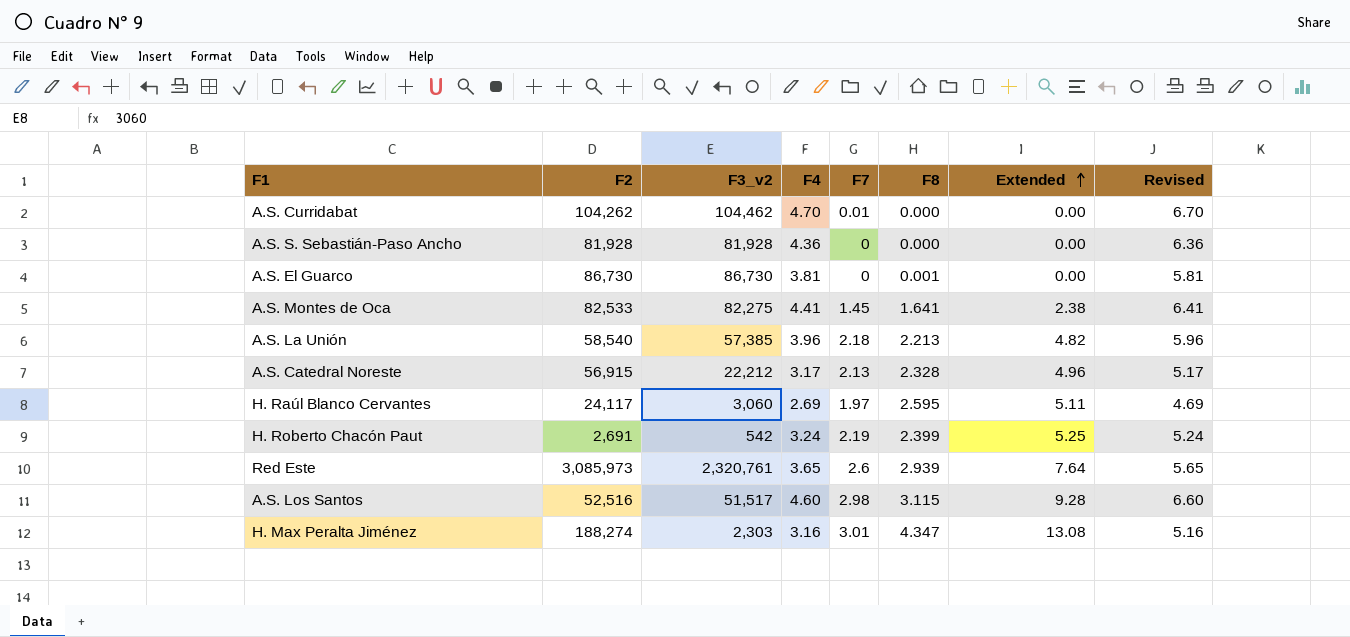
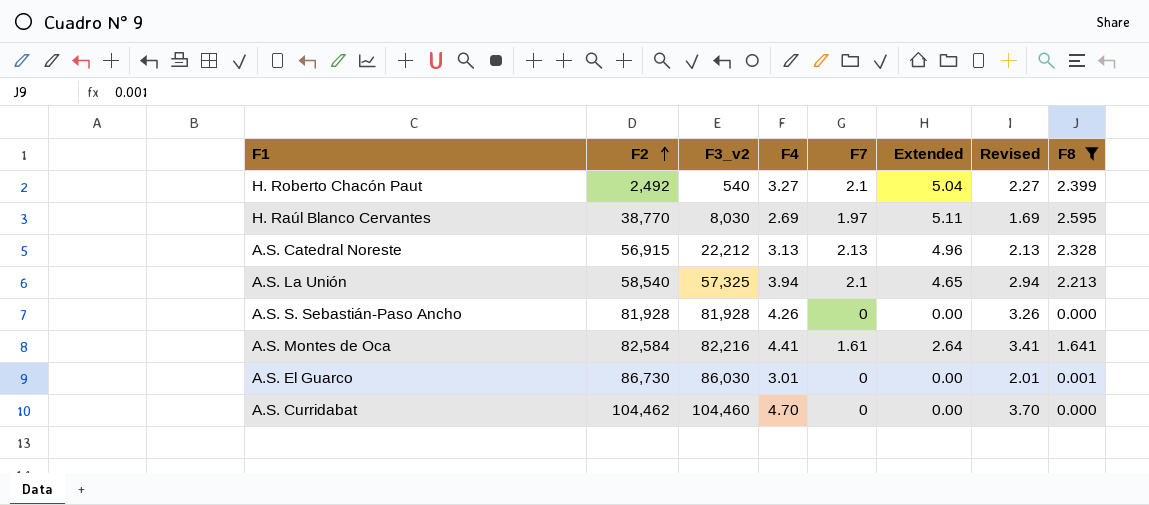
filter: none -> F8 <= 2.595
row order: Extended ascending -> F2 ascending
column Revised | formula: [F4] + 2 -> [F4] - 1
column F8 | position: 6 -> 8
H. Roberto Chacón Paut | F2: 2,691 -> 2,492
H. Roberto Chacón Paut | F3_v2: 542 -> 540
H. Roberto Chacón Paut | F4: 3.24 -> 3.27
H. Roberto Chacón Paut | F7: 2.19 -> 2.1
H. Roberto Chacón Paut | Extended: 5.25 -> 5.04
H. Raúl Blanco Cervantes | F2: 24,117 -> 38,770
H. Raúl Blanco Cervantes | F3_v2: 3,060 -> 8,030
A.S. Catedral Noreste | F4: 3.17 -> 3.13
A.S. La Unión | F3_v2: 57,385 -> 57,325
A.S. La Unión | F4: 3.96 -> 3.94
A.S. La Unión | F7: 2.18 -> 2.1
A.S. La Unión | Extended: 4.82 -> 4.65
A.S. S. Sebastián-Paso Ancho | F4: 4.36 -> 4.26
A.S. Montes de Oca | F2: 82,533 -> 82,584
A.S. Montes de Oca | F3_v2: 82,275 -> 82,216
A.S. Montes de Oca | F7: 1.45 -> 1.61
A.S. Montes de Oca | Extended: 2.38 -> 2.64
A.S. El Guarco | F3_v2: 86,730 -> 86,030
A.S. El Guarco | F4: 3.81 -> 3.01
A.S. Curridabat | F2: 104,262 -> 104,462
A.S. Curridabat | F3_v2: 104,462 -> 104,460
A.S. Curridabat | F7: 0.01 -> 0

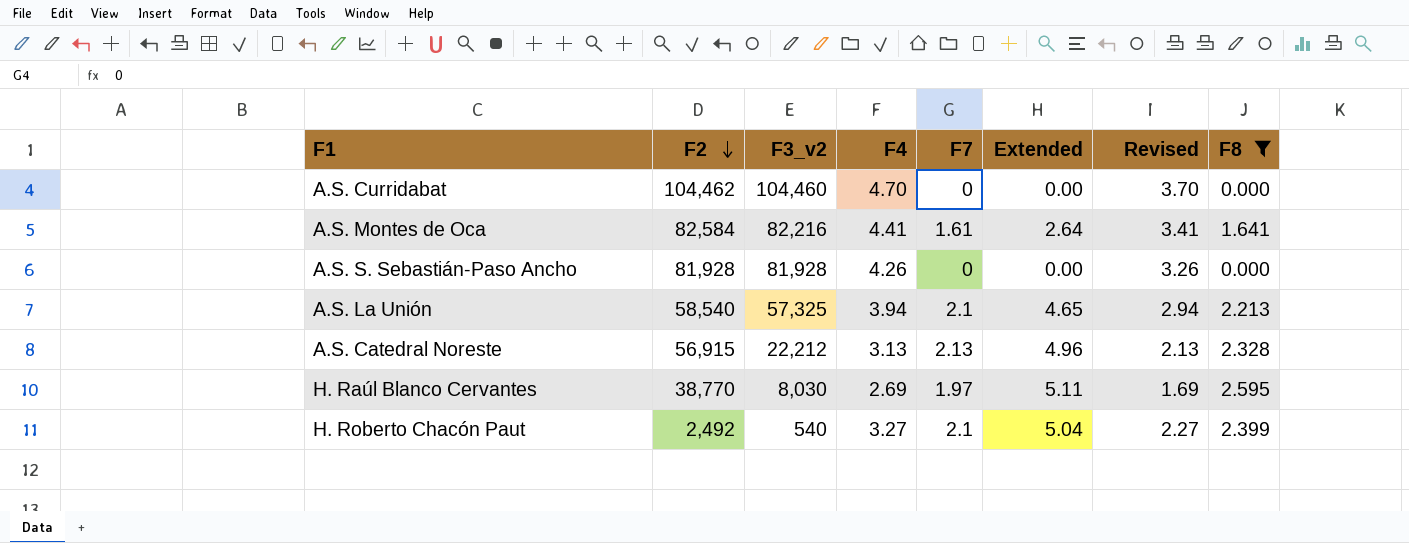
row order: F2 ascending -> F2 descending
row A.S. El Guarco: 86,730 | 86,030 | 3.01 | 0 | 0.00 | 2.01 | 0.001 -> none

